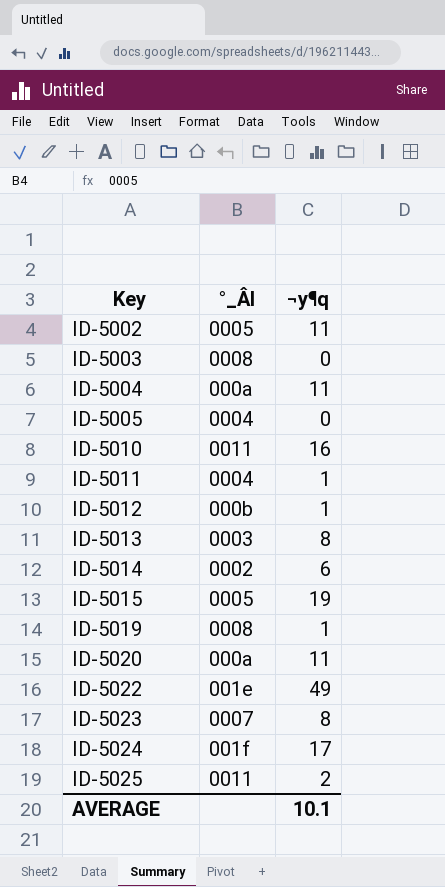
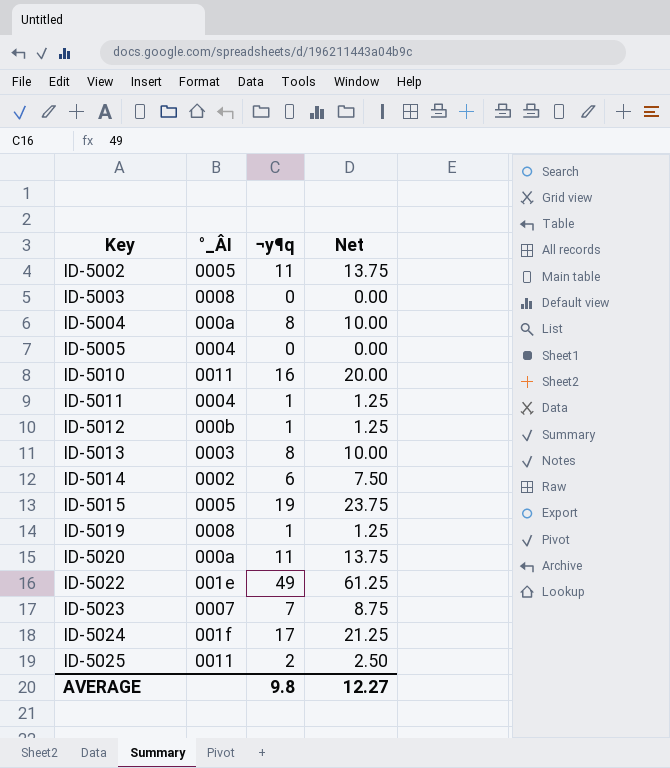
column Net | formula: none -> [¬y¶q] * 1.25
ID-5004 | ¬y¶q: 11 -> 8
ID-5023 | ¬y¶q: 8 -> 7
AVERAGE | ¬y¶q: 10.1 -> 9.8

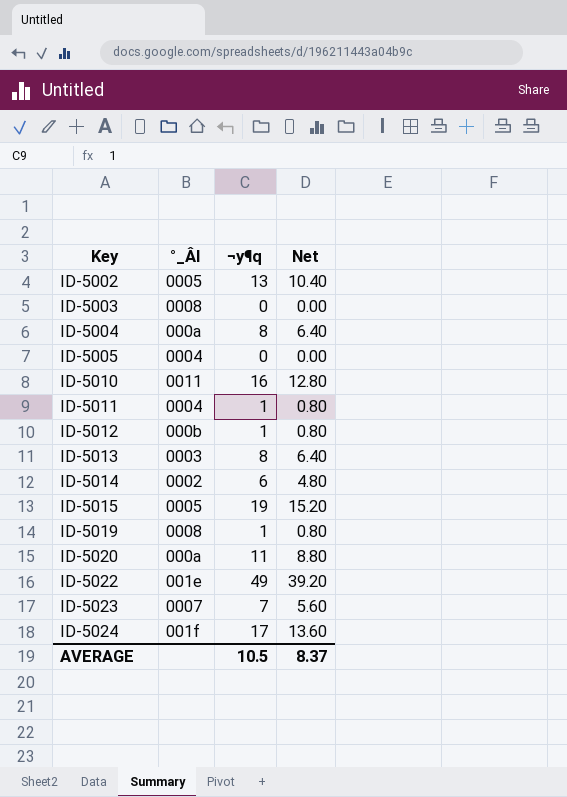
column Net | formula: [¬y¶q] * 1.25 -> [¬y¶q] * 0.8
row ID-5025: 0011 | 2 | 2.50 -> none
ID-5002 | ¬y¶q: 11 -> 13
AVERAGE | ¬y¶q: 9.8 -> 10.5
AVERAGE | Net: 12.27 -> 8.37

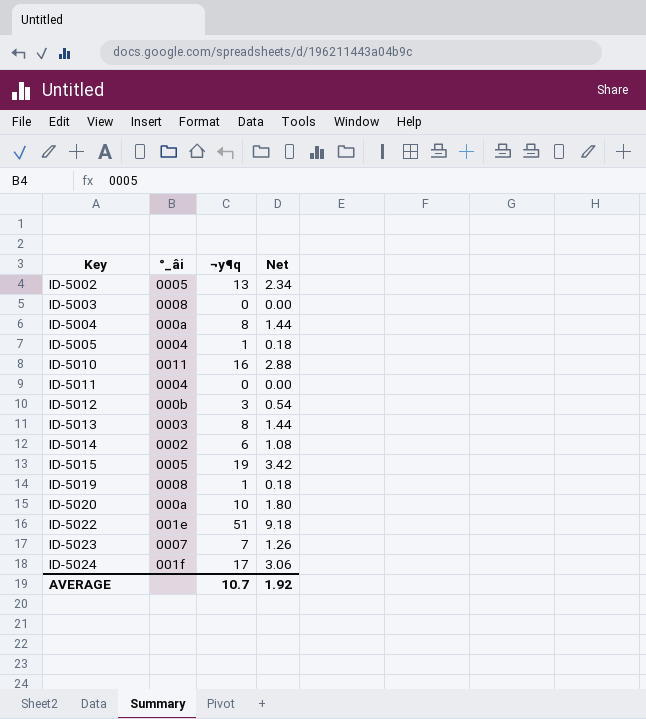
column name: °_ÂI -> °_âi
column Net | formula: [¬y¶q] * 0.8 -> [¬y¶q] * 0.18
ID-5005 | ¬y¶q: 0 -> 1
ID-5011 | ¬y¶q: 1 -> 0
ID-5012 | ¬y¶q: 1 -> 3
ID-5020 | ¬y¶q: 11 -> 10
ID-5022 | ¬y¶q: 49 -> 51
AVERAGE | ¬y¶q: 10.5 -> 10.7
AVERAGE | Net: 8.37 -> 1.92

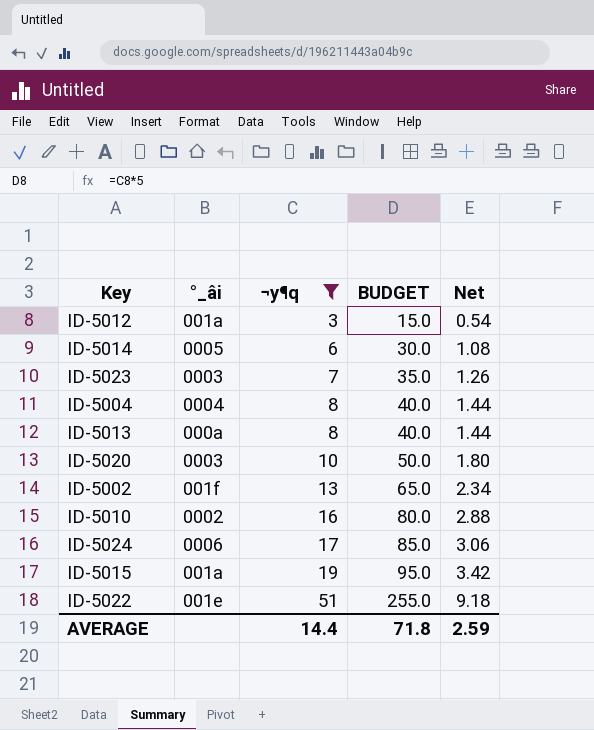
filter: none -> ¬y¶q >= 3
row order: Key ascending -> ¬y¶q ascending
column BUDGET | formula: none -> [¬y¶q] * 5
ID-5012 | °_âi: 000b -> 001a
ID-5014 | °_âi: 0002 -> 0005
ID-5023 | °_âi: 0007 -> 0003
ID-5004 | °_âi: 000a -> 0004
ID-5013 | °_âi: 0003 -> 000a
ID-5020 | °_âi: 000a -> 0003
ID-5002 | °_âi: 0005 -> 001f
ID-5010 | °_âi: 0011 -> 0002
ID-5024 | °_âi: 001f -> 0006
ID-5015 | °_âi: 0005 -> 001a
AVERAGE | ¬y¶q: 10.7 -> 14.4
AVERAGE | Net: 1.92 -> 2.59

